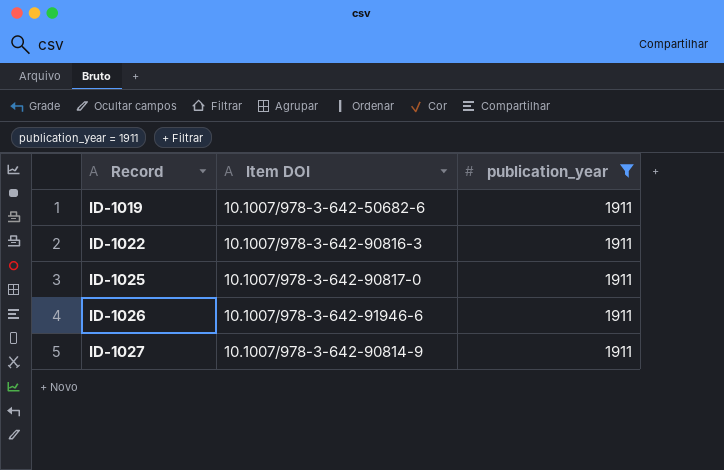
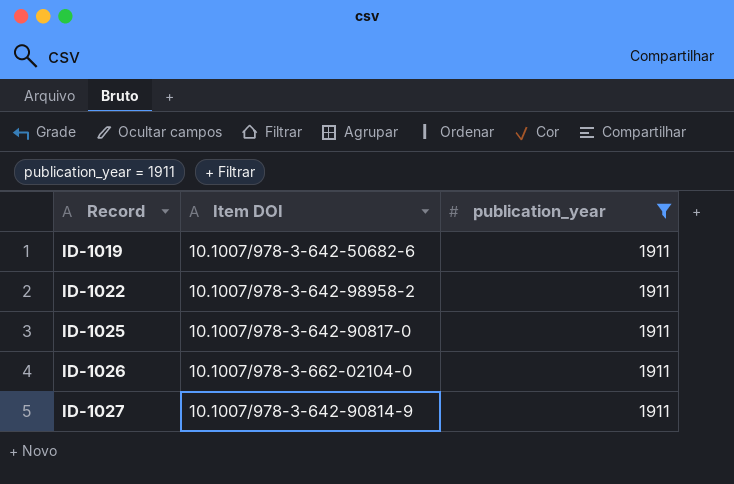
ID-1022 | Item DOI: 10.1007/978-3-642-90816-3 -> 10.1007/978-3-642-98958-2
ID-1026 | Item DOI: 10.1007/978-3-642-91946-6 -> 10.1007/978-3-662-02104-0

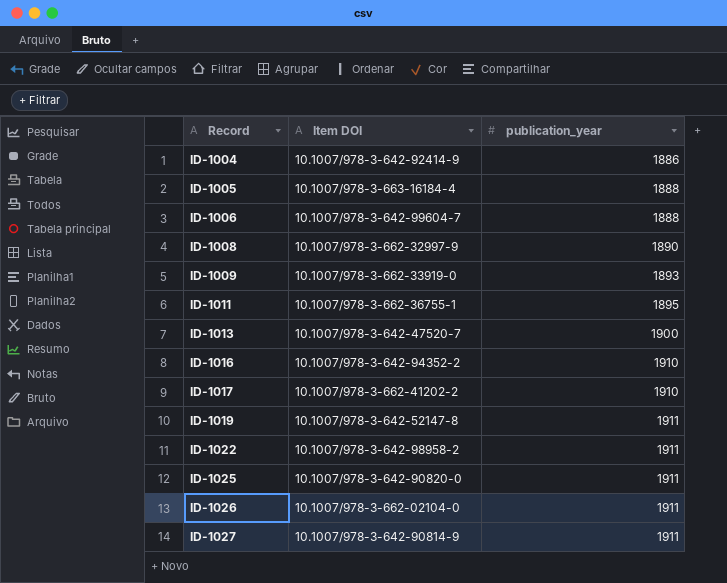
filter: publication_year = 1911 -> none
ID-1019 | Item DOI: 10.1007/978-3-642-50682-6 -> 10.1007/978-3-642-52147-8
ID-1025 | Item DOI: 10.1007/978-3-642-90817-0 -> 10.1007/978-3-642-90820-0

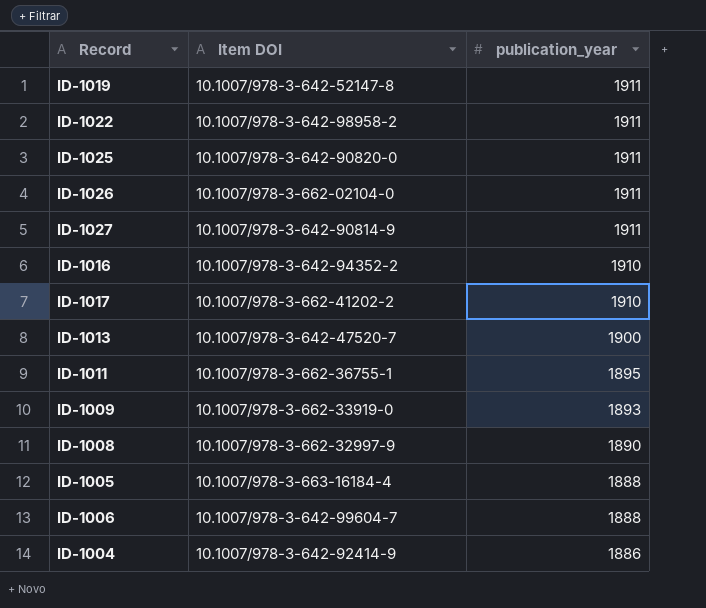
row order: Record ascending -> publication_year descending

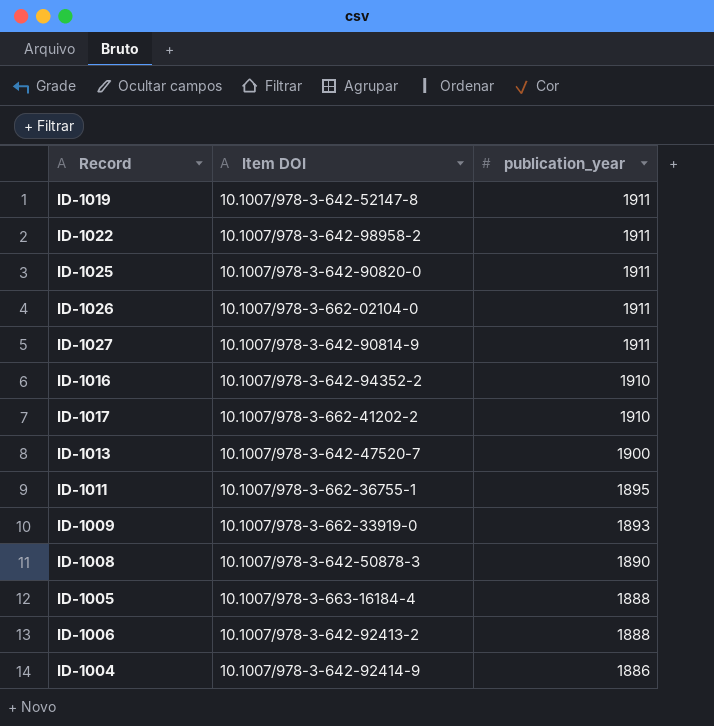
ID-1008 | Item DOI: 10.1007/978-3-662-32997-9 -> 10.1007/978-3-642-50878-3
ID-1006 | Item DOI: 10.1007/978-3-642-99604-7 -> 10.1007/978-3-642-92413-2

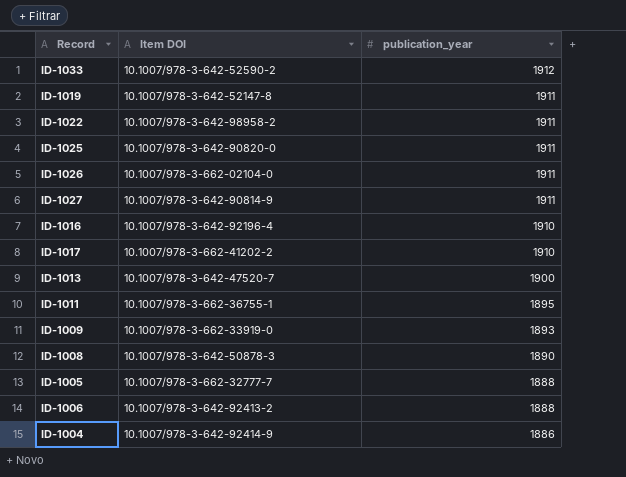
row ID-1033: none -> 10.1007/978-3-642-52590-2 | 1912
ID-1016 | Item DOI: 10.1007/978-3-642-94352-2 -> 10.1007/978-3-642-92196-4
ID-1005 | Item DOI: 10.1007/978-3-663-16184-4 -> 10.1007/978-3-662-32777-7

